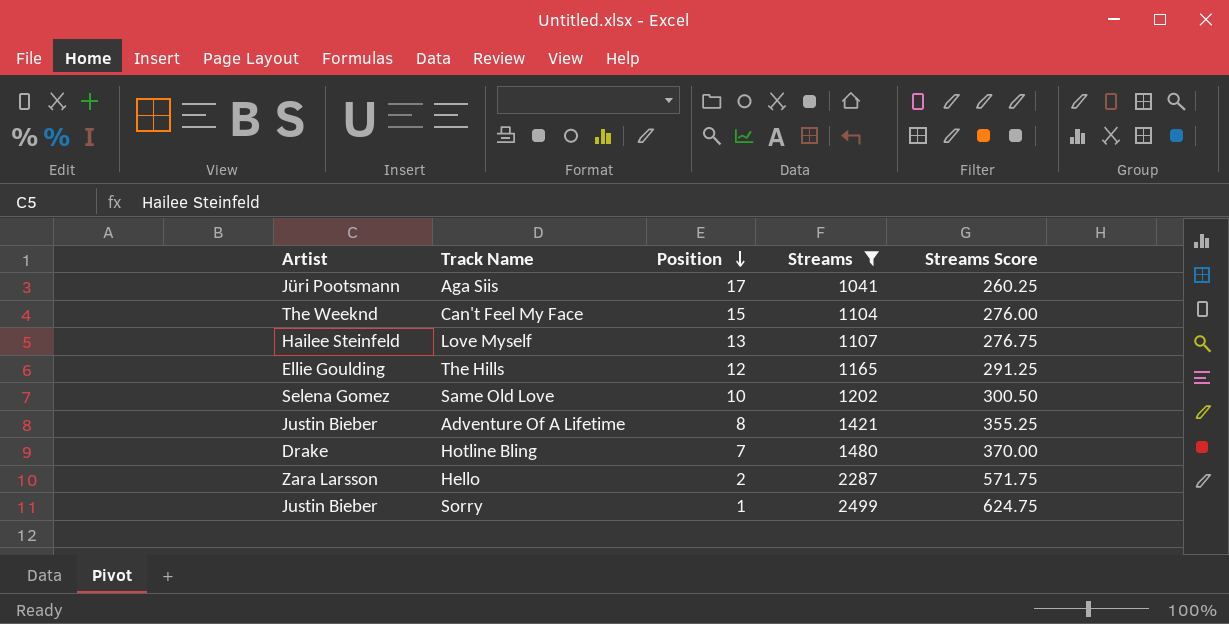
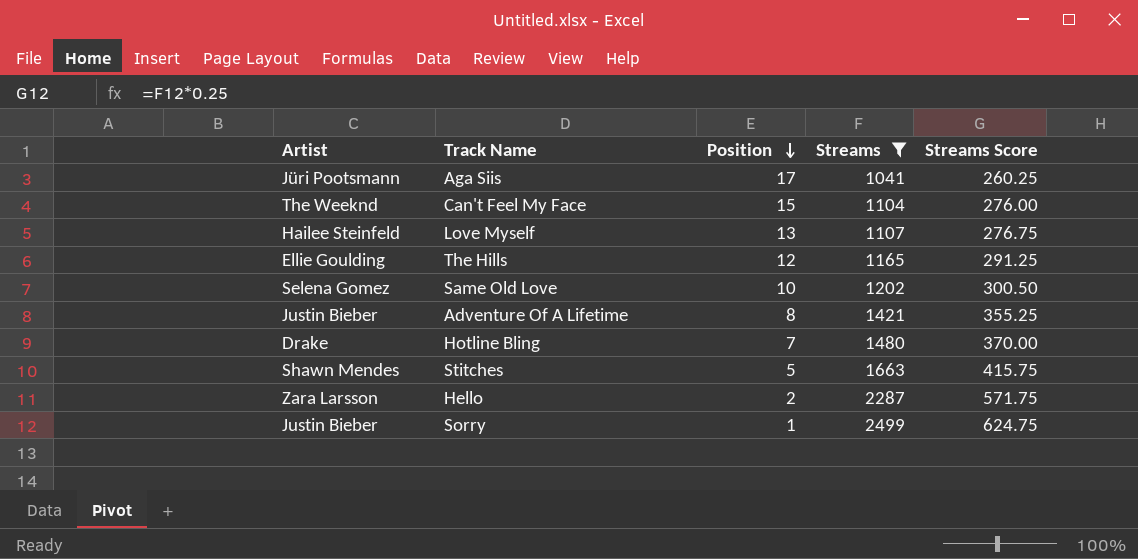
row Stitches: none -> Shawn Mendes | 5 | 1663 | 415.75

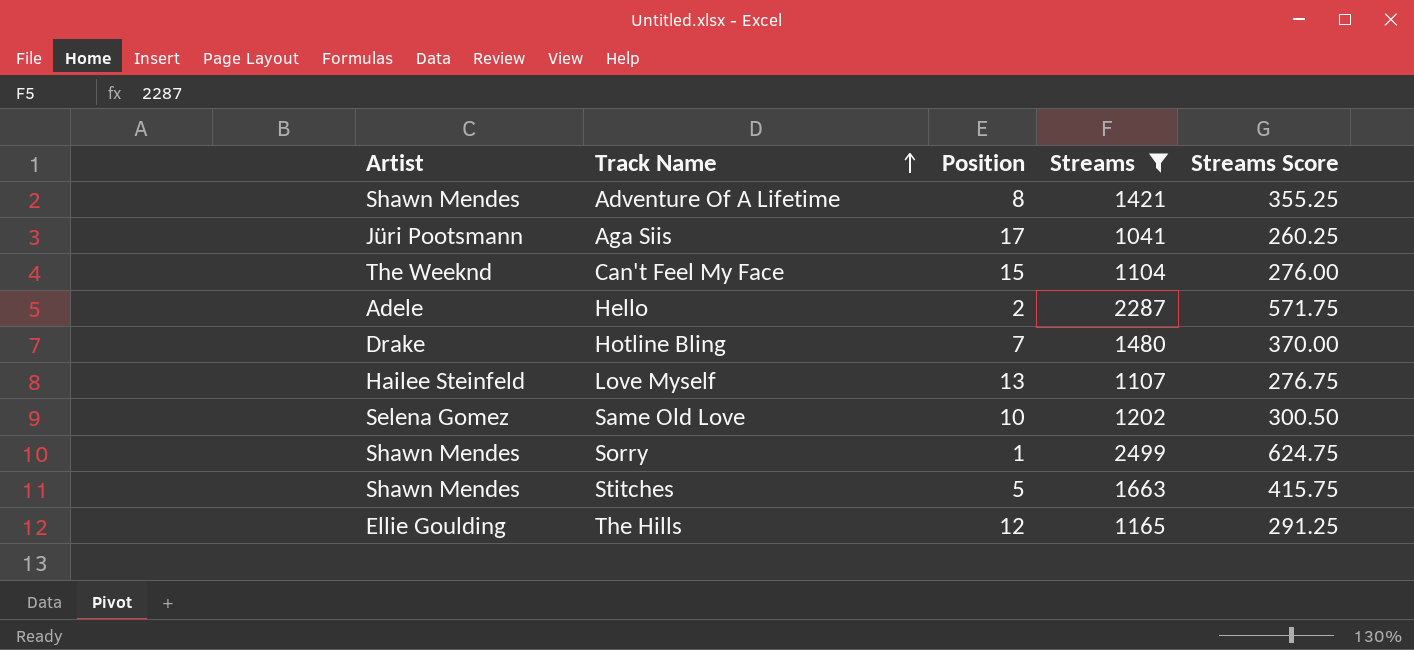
row order: Position descending -> Track Name ascending
Adventure Of A Lifetime | Artist: Justin Bieber -> Shawn Mendes
Hello | Artist: Zara Larsson -> Adele
Sorry | Artist: Justin Bieber -> Shawn Mendes

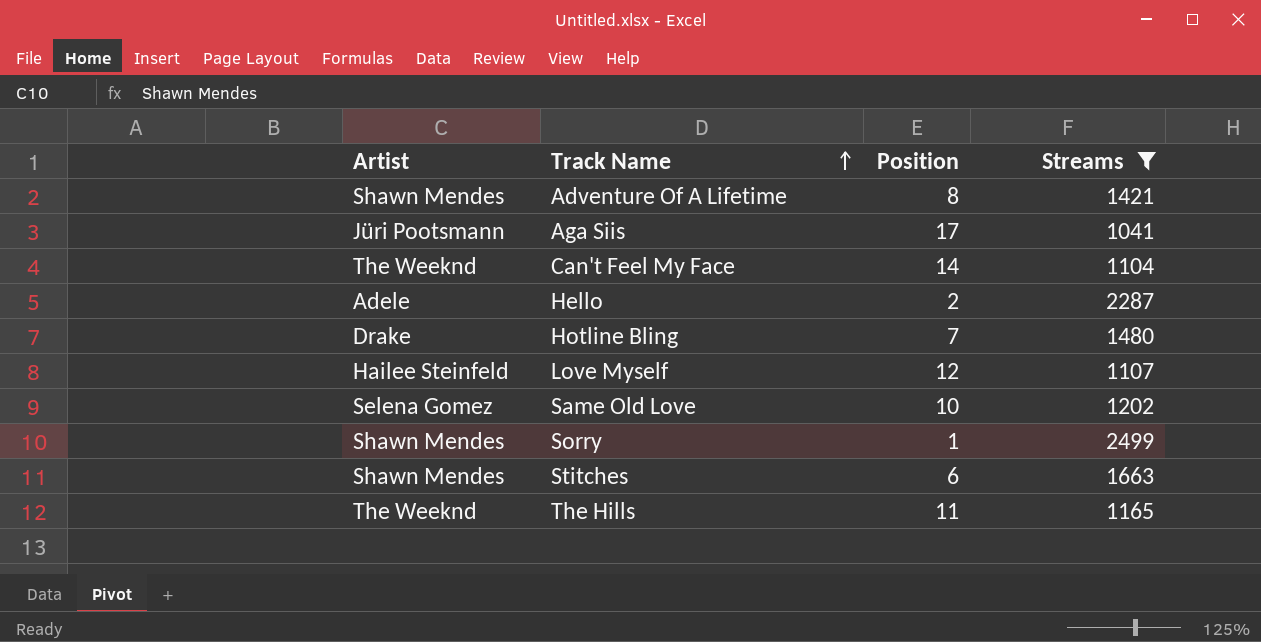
column Streams Score | formula: [Streams] * 0.25 -> none
Can't Feel My Face | Position: 15 -> 14
Love Myself | Position: 13 -> 12
Stitches | Position: 5 -> 6
The Hills | Artist: Ellie Goulding -> The Weeknd
The Hills | Position: 12 -> 11

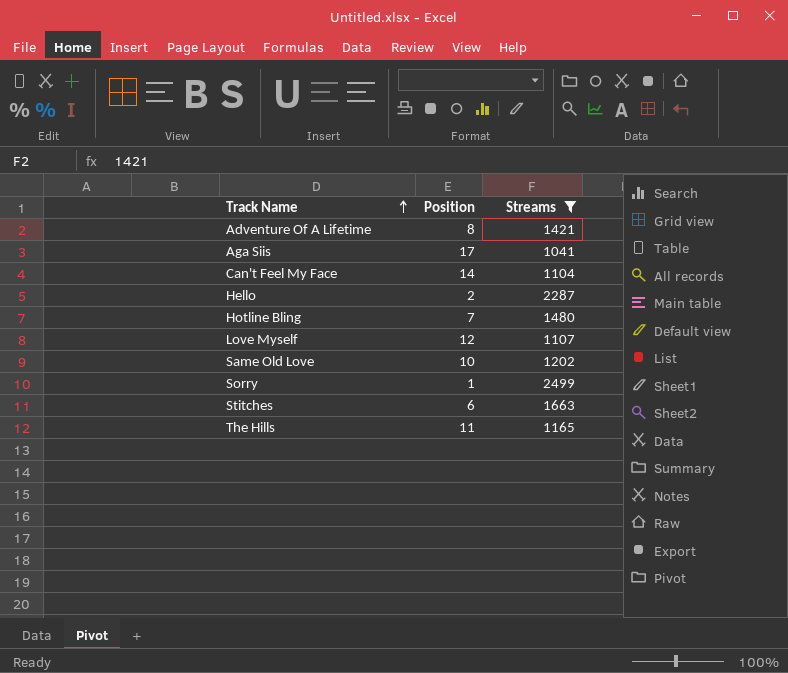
column Artist | position: 1 -> none

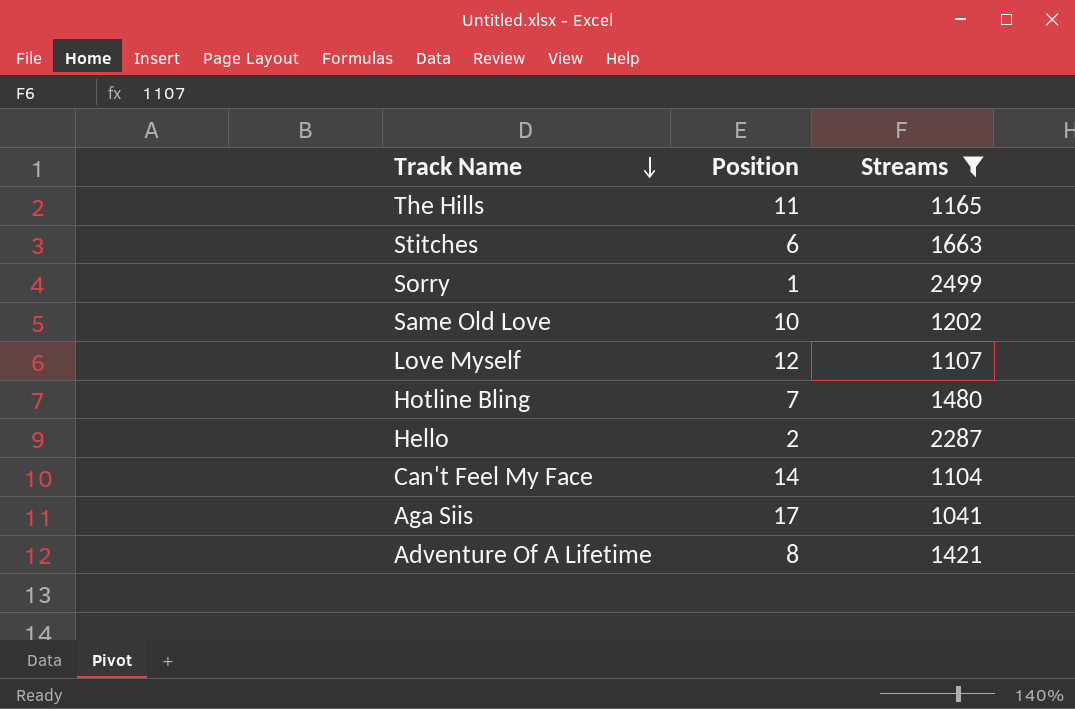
row order: Track Name ascending -> Track Name descending

